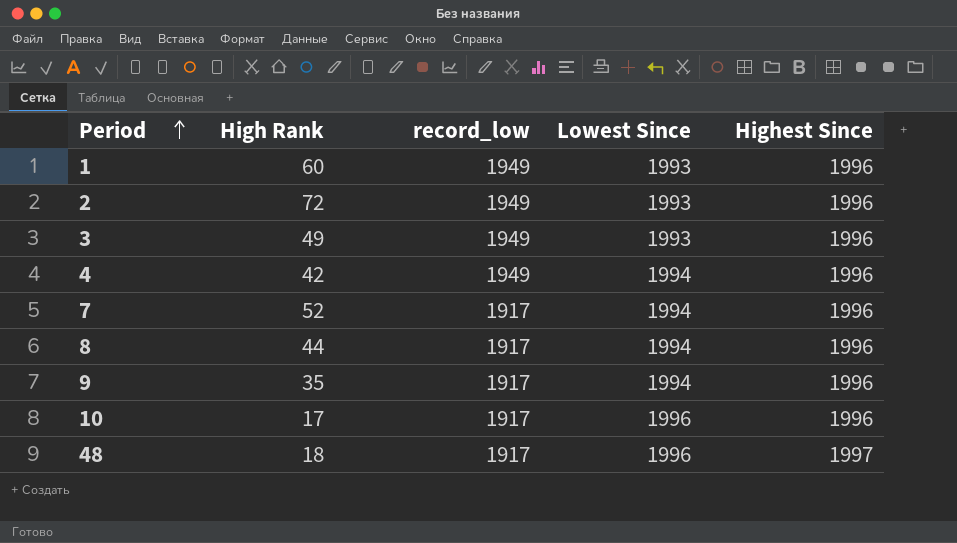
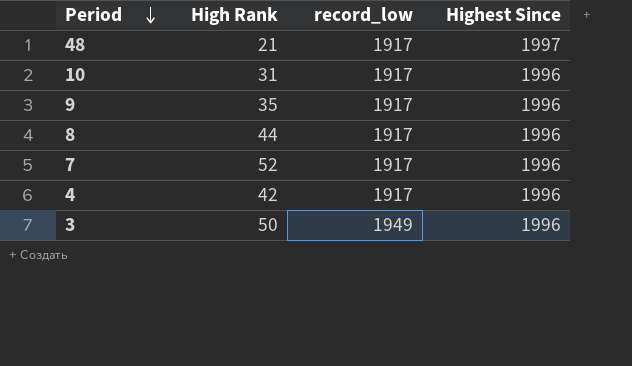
row order: Period ascending -> Period descending
column Lowest Since | position: 4 -> none
row 1: 60 | 1949 | 1993 | 1996 -> none
row 2: 72 | 1949 | 1993 | 1996 -> none
48 | High Rank: 18 -> 21
10 | High Rank: 17 -> 31
4 | record_low: 1949 -> 1917
3 | High Rank: 49 -> 50

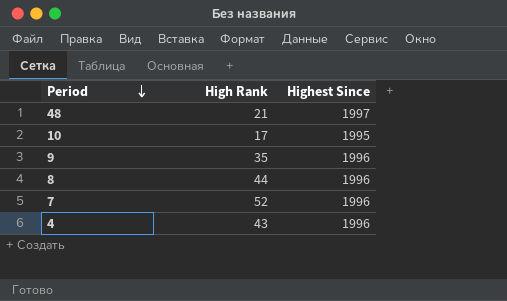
column record_low | position: 3 -> none
row 3: 50 | 1949 | 1996 -> none
10 | High Rank: 31 -> 17
10 | Highest Since: 1996 -> 1995
4 | High Rank: 42 -> 43

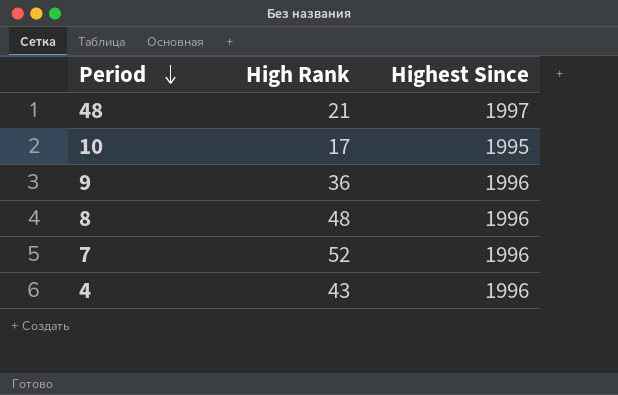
9 | High Rank: 35 -> 36
8 | High Rank: 44 -> 48

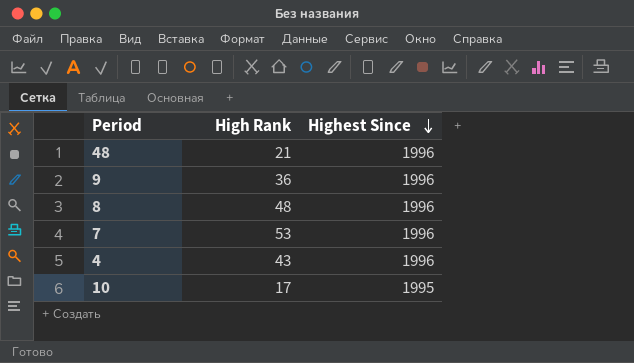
row order: Period descending -> Highest Since descending
48 | Highest Since: 1997 -> 1996
7 | High Rank: 52 -> 53

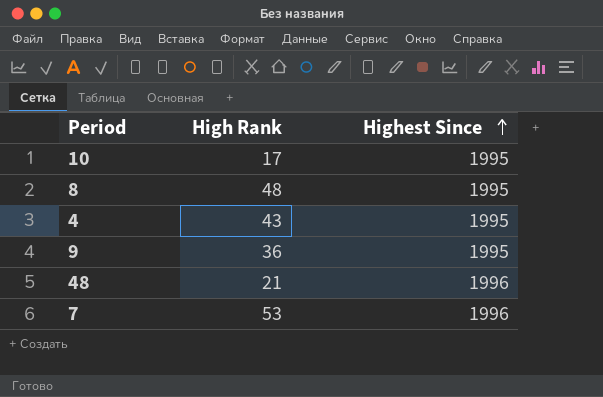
row order: Highest Since descending -> Highest Since ascending
8 | Highest Since: 1996 -> 1995
4 | Highest Since: 1996 -> 1995
9 | Highest Since: 1996 -> 1995

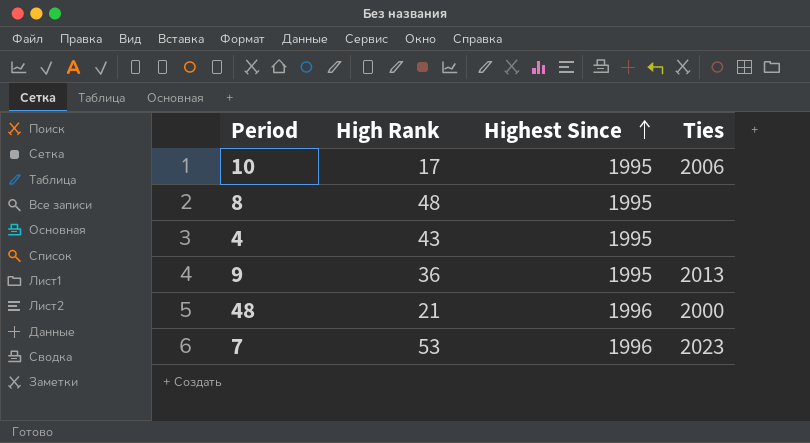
column Ties | position: none -> 4

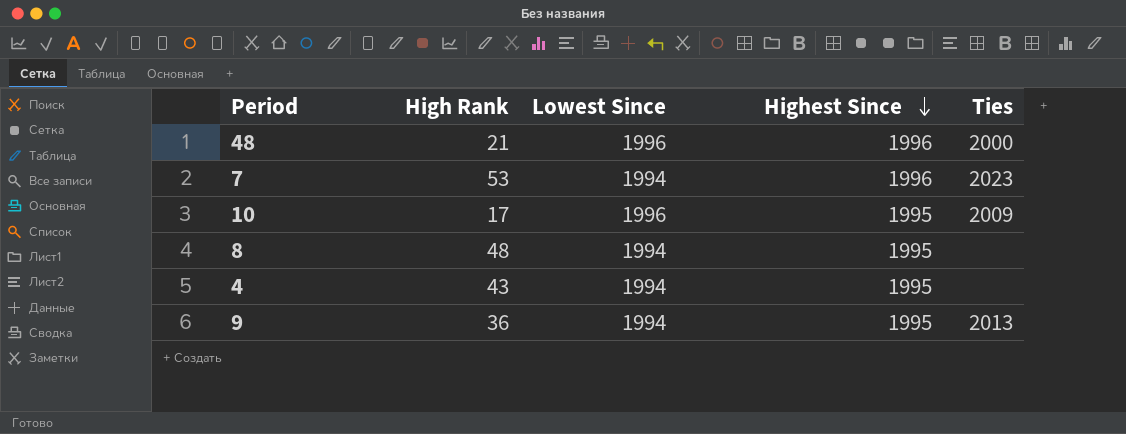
row order: Highest Since ascending -> Highest Since descending
column Lowest Since | position: none -> 3
10 | Ties: 2006 -> 2009

